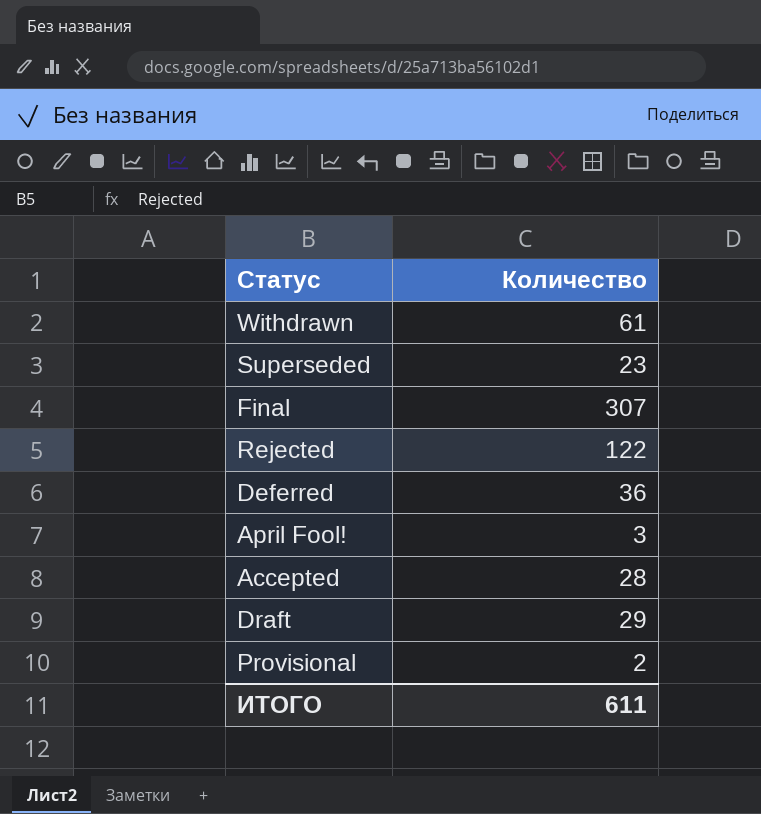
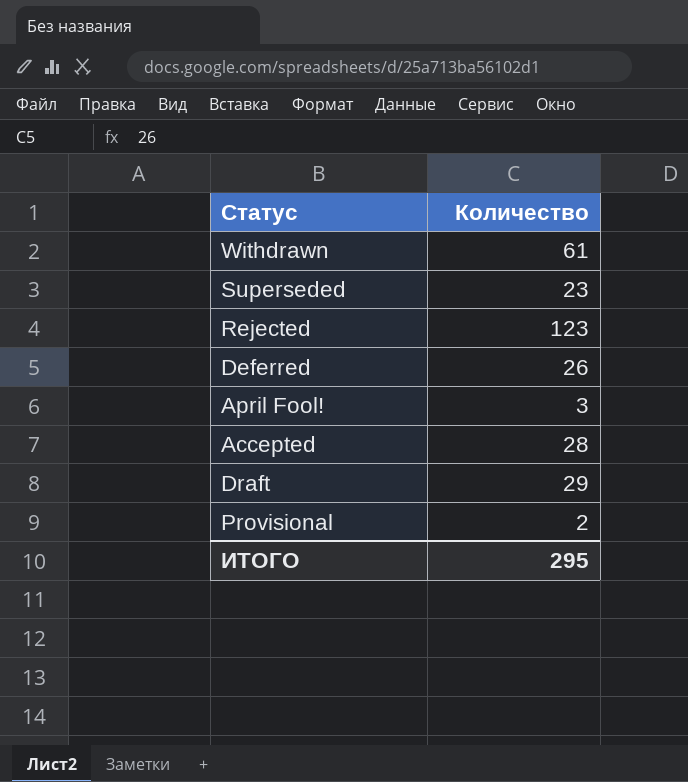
row Final: 307 -> none
Rejected | Количество: 122 -> 123
Deferred | Количество: 36 -> 26
ИТОГО | Количество: 611 -> 295

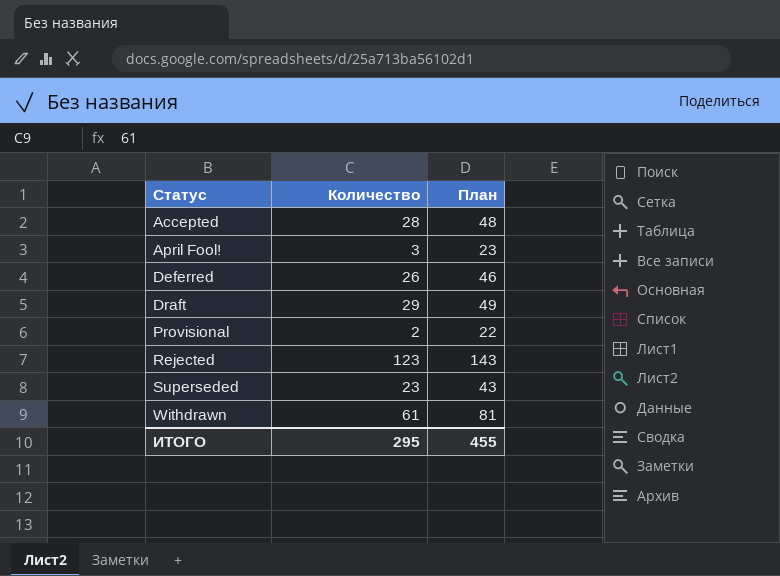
row order: none -> Статус ascending
column План | formula: none -> [Количество] + 20

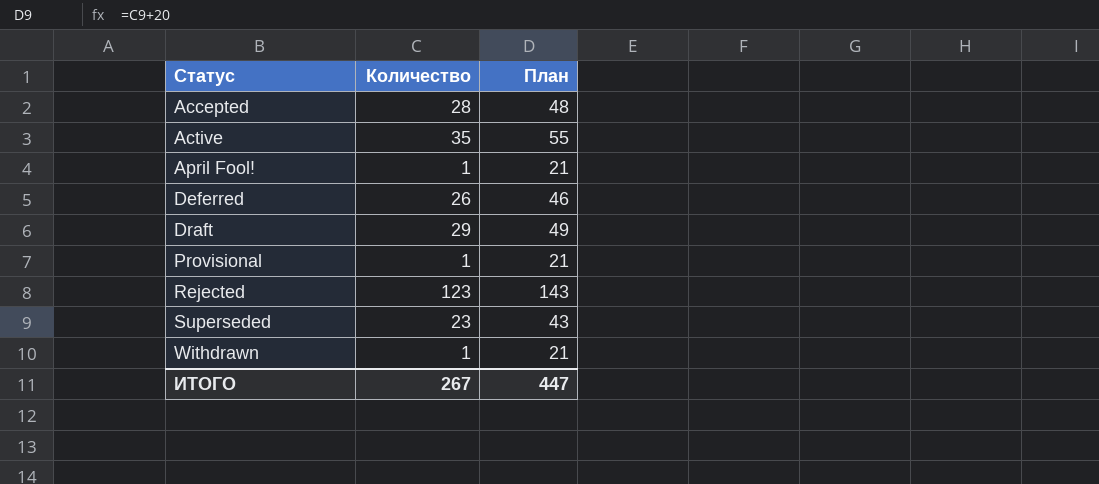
row Active: none -> 35 | 55
April Fool! | Количество: 3 -> 1
April Fool! | План: 23 -> 21
Provisional | Количество: 2 -> 1
Provisional | План: 22 -> 21
Withdrawn | Количество: 61 -> 1
Withdrawn | План: 81 -> 21
ИТОГО | Количество: 295 -> 267
ИТОГО | План: 455 -> 447

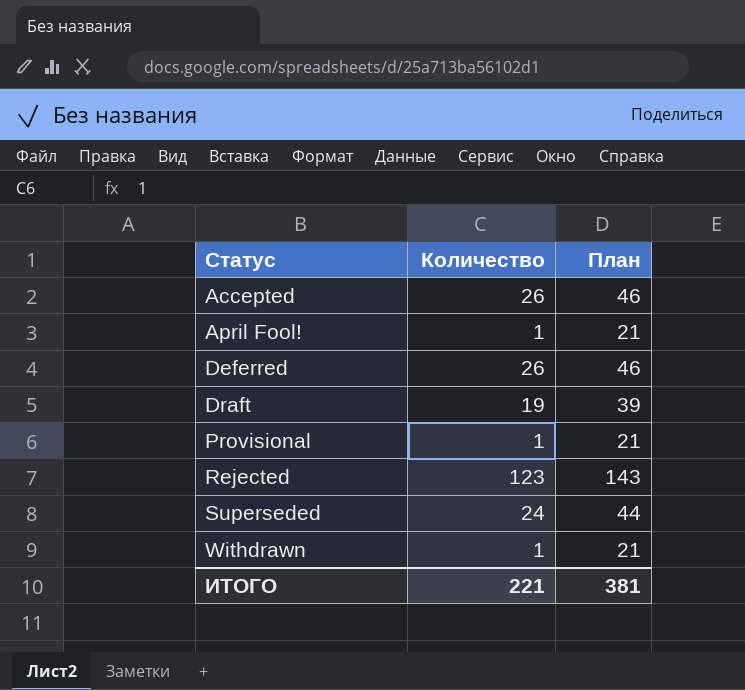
row Active: 35 | 55 -> none
Accepted | Количество: 28 -> 26
Accepted | План: 48 -> 46
Draft | Количество: 29 -> 19
Draft | План: 49 -> 39
Superseded | Количество: 23 -> 24
Superseded | План: 43 -> 44
ИТОГО | Количество: 267 -> 221
ИТОГО | План: 447 -> 381

